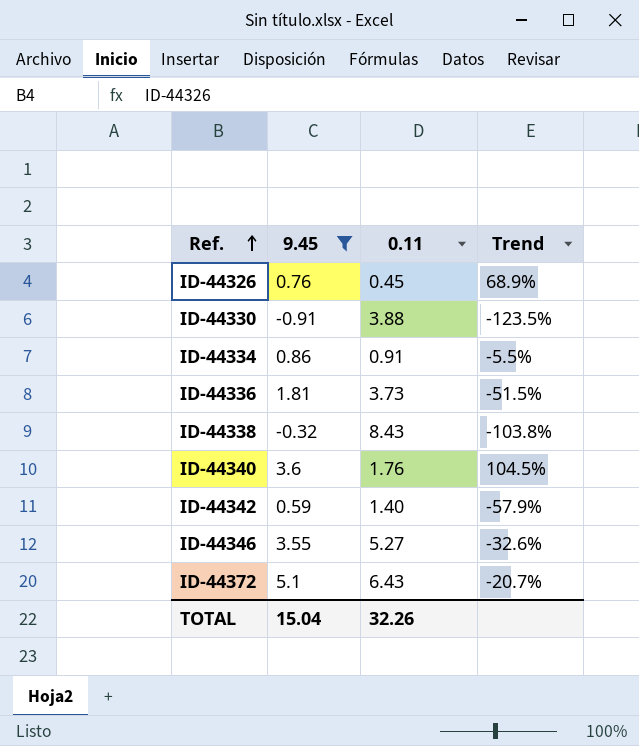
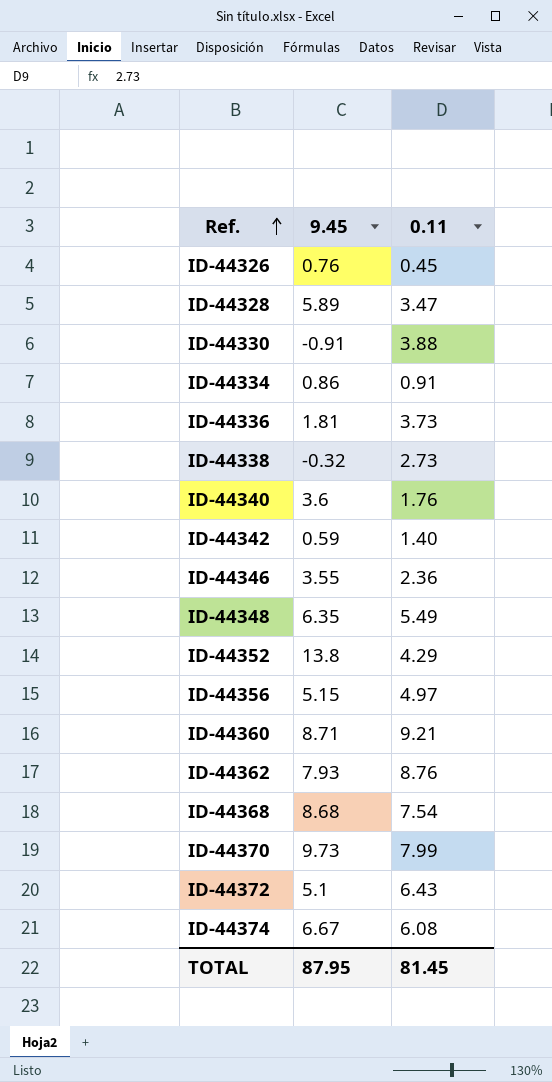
filter: 9.45 <= 5.1 -> none
column Trend | formula: ([9.45] - [0.11]) / [0.11] -> none
ID-44338 | 0.11: 8.43 -> 2.73
ID-44346 | 0.11: 5.27 -> 2.36
TOTAL | 9.45: 15.04 -> 87.95
TOTAL | 0.11: 32.26 -> 81.45

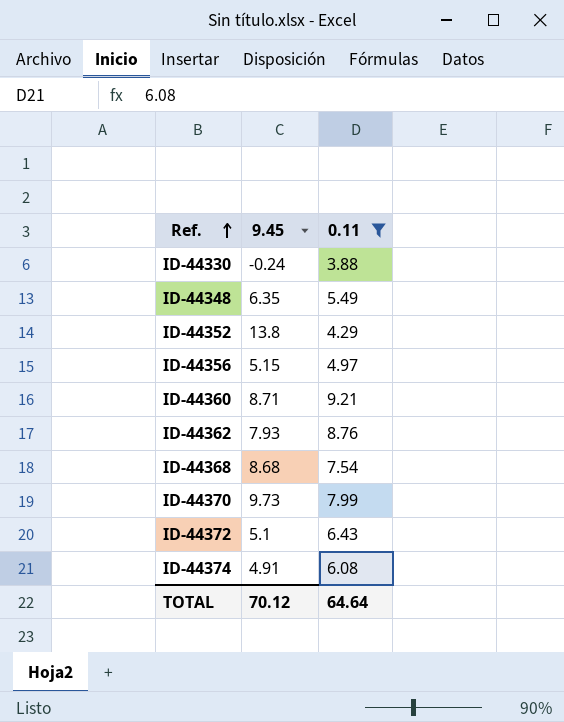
filter: none -> 0.11 >= 3.88
ID-44330 | 9.45: -0.91 -> -0.24
ID-44374 | 9.45: 6.67 -> 4.91
TOTAL | 9.45: 87.95 -> 70.12
TOTAL | 0.11: 81.45 -> 64.64

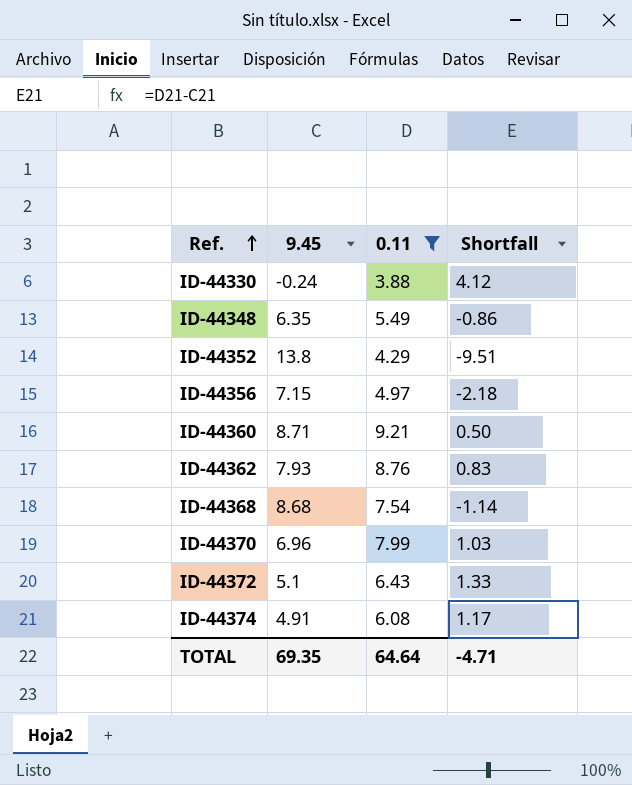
column Shortfall | formula: none -> [0.11] - [9.45]
ID-44356 | 9.45: 5.15 -> 7.15
ID-44370 | 9.45: 9.73 -> 6.96
TOTAL | 9.45: 70.12 -> 69.35

